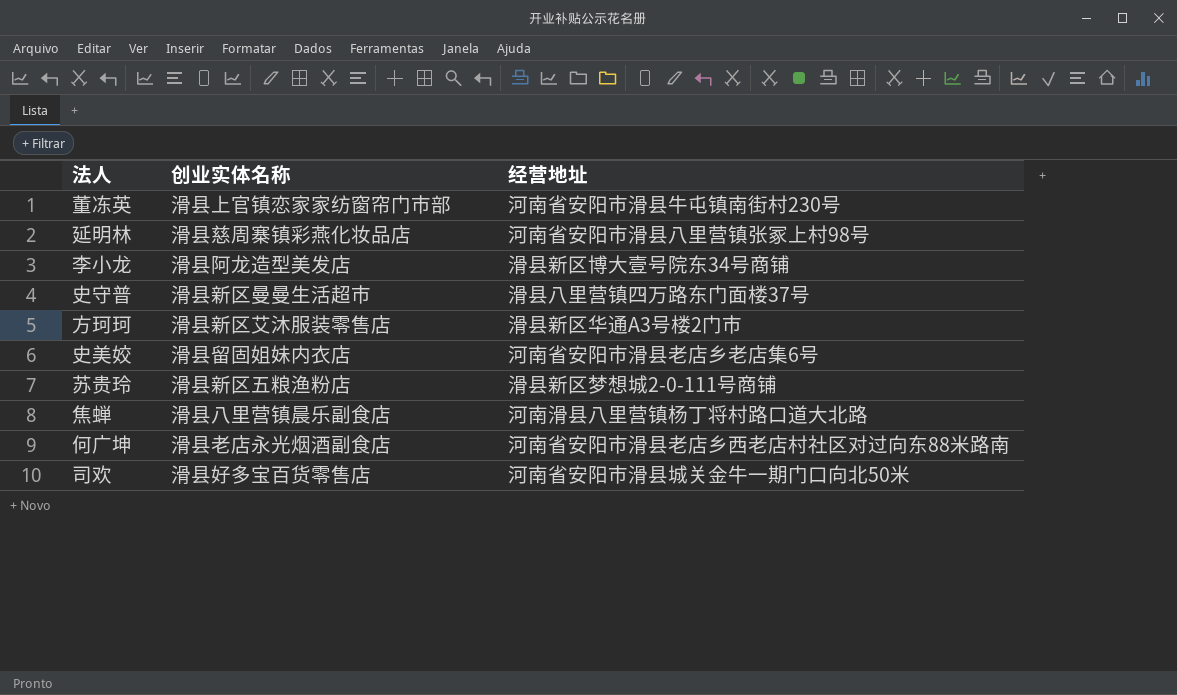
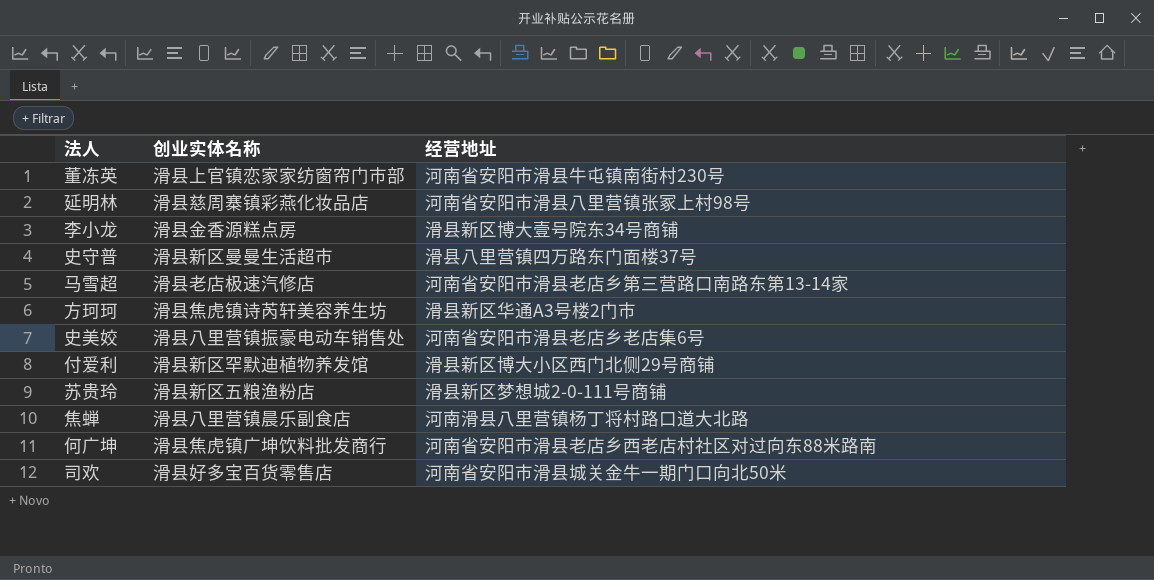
李小龙 | 创业实体名称: 滑县阿龙造型美发店 -> 滑县金香源糕点房
row 马雪超: none -> 滑县老店极速汽修店 | 河南省安阳市滑县老店乡第三营路口南路东第13-14家
方珂珂 | 创业实体名称: 滑县新区艾沐服装零售店 -> 滑县焦虎镇诗芮轩美容养生坊
史美姣 | 创业实体名称: 滑县留固姐妹内衣店 -> 滑县八里营镇振豪电动车销售处
row 付爱利: none -> 滑县新区罕默迪植物养发馆 | 滑县新区博大小区西门北侧29号商铺
何广坤 | 创业实体名称: 滑县老店永光烟酒副食店 -> 滑县焦虎镇广坤饮料批发商行

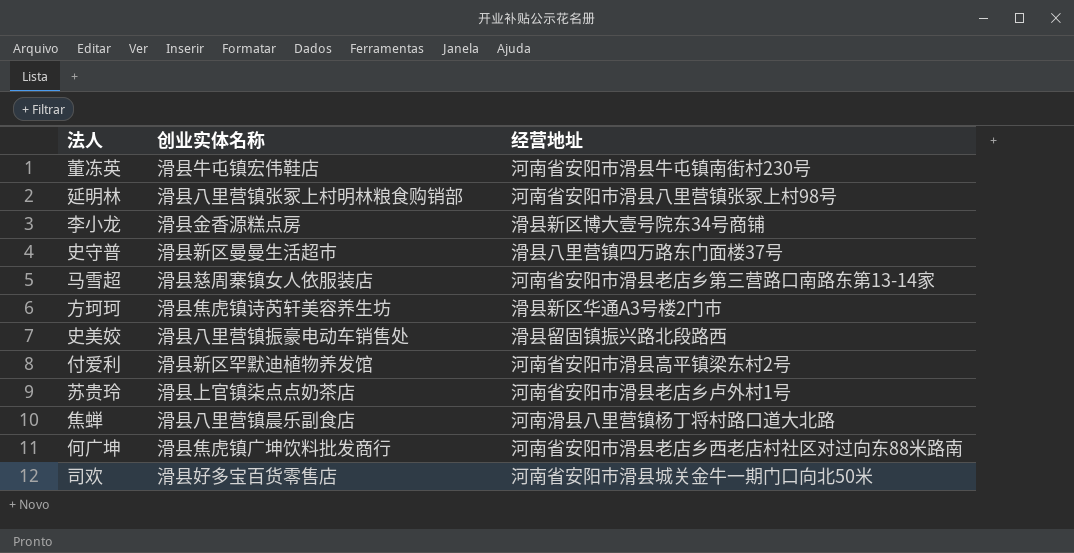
董冻英 | 创业实体名称: 滑县上官镇恋家家纺窗帘门市部 -> 滑县牛屯镇宏伟鞋店
延明林 | 创业实体名称: 滑县慈周寨镇彩燕化妆品店 -> 滑县八里营镇张冢上村明林粮食购销部
马雪超 | 创业实体名称: 滑县老店极速汽修店 -> 滑县慈周寨镇女人依服装店
史美姣 | 经营地址: 河南省安阳市滑县老店乡老店集6号 -> 滑县留固镇振兴路北段路西
付爱利 | 经营地址: 滑县新区博大小区西门北侧29号商铺 -> 河南省安阳市滑县高平镇梁东村2号
苏贵玲 | 创业实体名称: 滑县新区五粮渔粉店 -> 滑县上官镇柒点点奶茶店
苏贵玲 | 经营地址: 滑县新区梦想城2-0-111号商铺 -> 河南省安阳市滑县老店乡卢外村1号

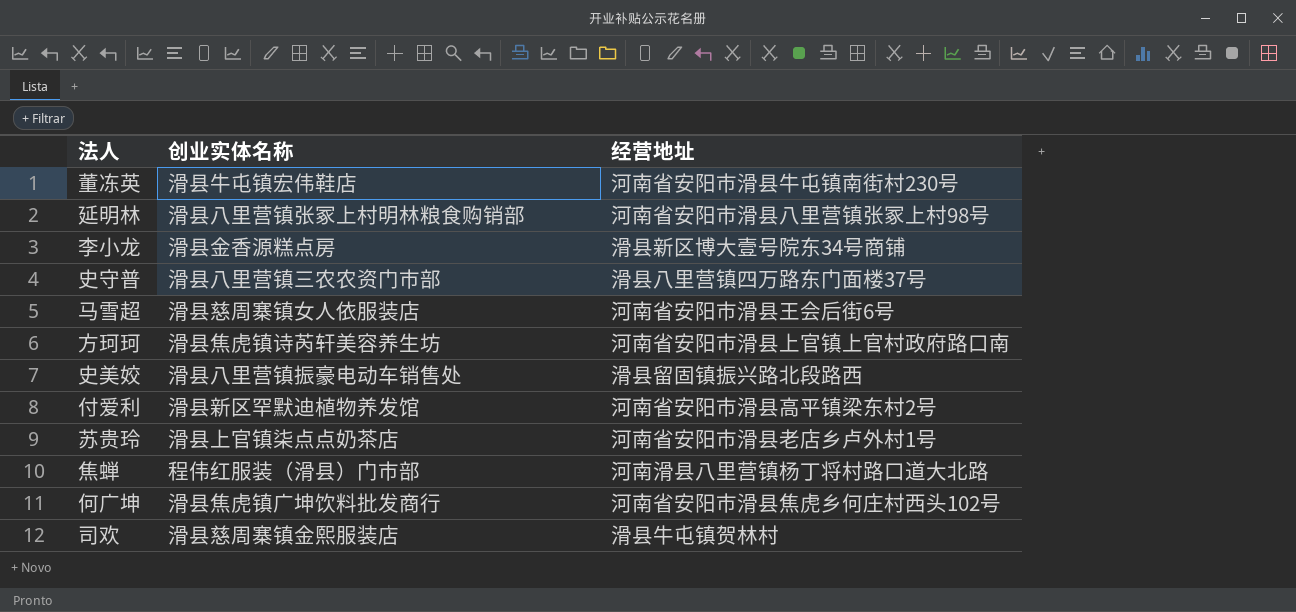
史守普 | 创业实体名称: 滑县新区曼曼生活超市 -> 滑县八里营镇三农农资门市部
马雪超 | 经营地址: 河南省安阳市滑县老店乡第三营路口南路东第13-14家 -> 河南省安阳市滑县王会后街6号
方珂珂 | 经营地址: 滑县新区华通A3号楼2门市 -> 河南省安阳市滑县上官镇上官村政府路口南
焦蝉 | 创业实体名称: 滑县八里营镇晨乐副食店 -> 程伟红服装（滑县）门市部
何广坤 | 经营地址: 河南省安阳市滑县老店乡西老店村社区对过向东88米路南 -> 河南省安阳市滑县焦虎乡何庄村西头102号
司欢 | 创业实体名称: 滑县好多宝百货零售店 -> 滑县慈周寨镇金熙服装店
司欢 | 经营地址: 河南省安阳市滑县城关金牛一期门口向北50米 -> 滑县牛屯镇贺林村

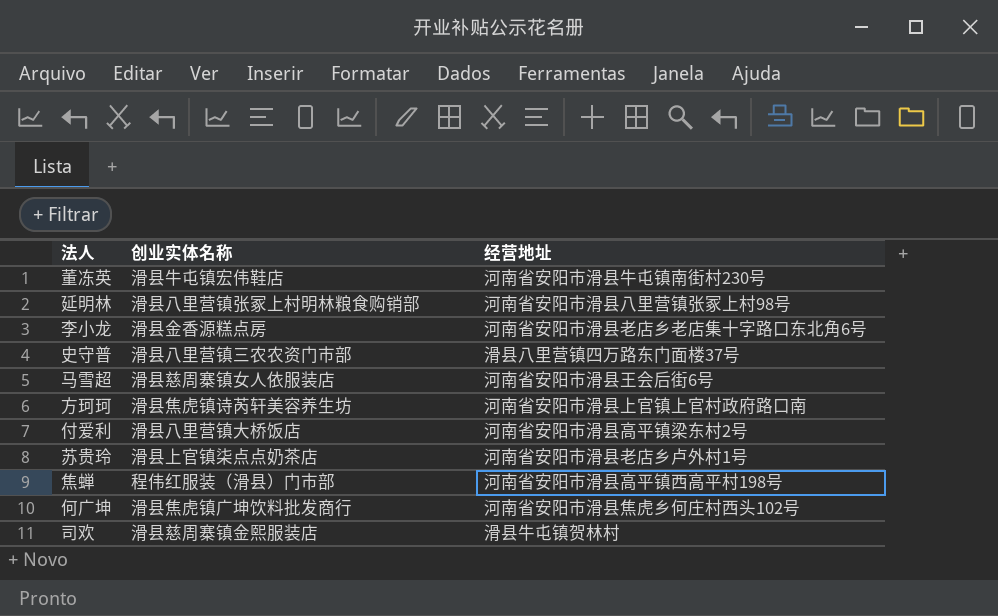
row 史美姣: 滑县八里营镇振豪电动车销售处 | 滑县留固镇振兴路北段路西 -> none
李小龙 | 经营地址: 滑县新区博大壹号院东34号商铺 -> 河南省安阳市滑县老店乡老店集十字路口东北角6号
付爱利 | 创业实体名称: 滑县新区罕默迪植物养发馆 -> 滑县八里营镇大桥饭店
焦蝉 | 经营地址: 河南滑县八里营镇杨丁将村路口道大北路 -> 河南省安阳市滑县高平镇西高平村198号

